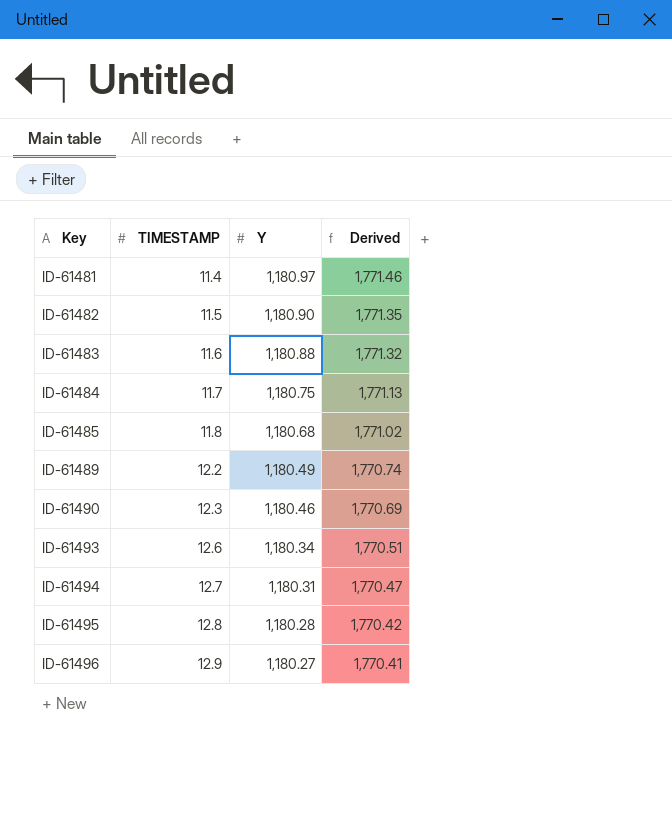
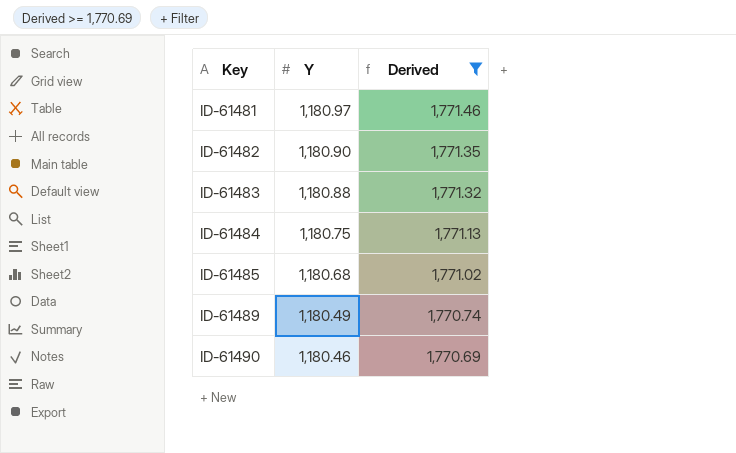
filter: none -> Derived >= 1,770.69
column TIMESTAMP | position: 2 -> none

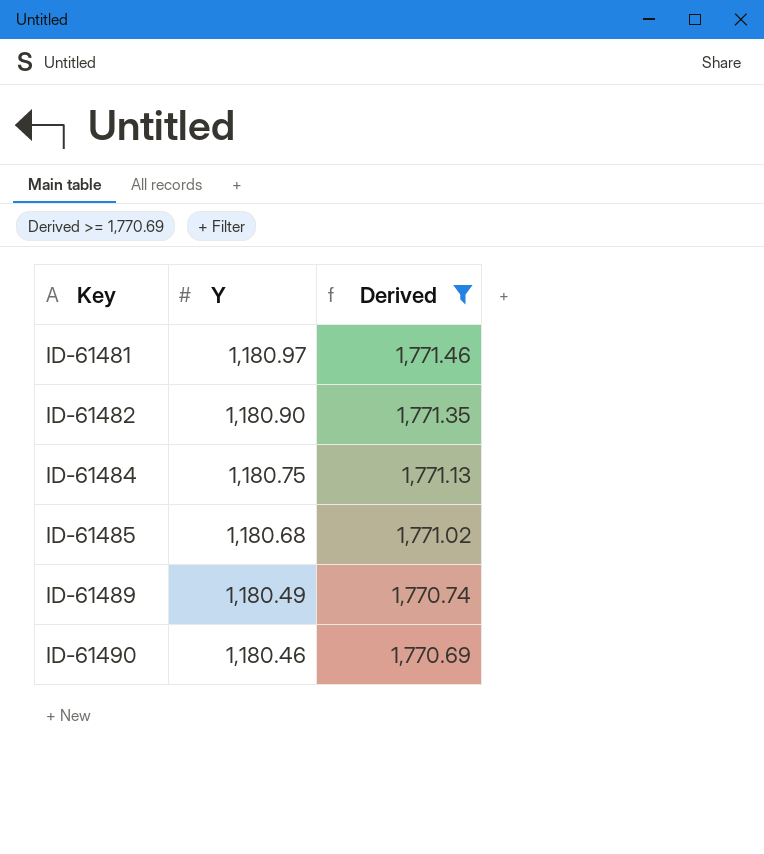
row ID-61483: 1,180.88 | 1,771.32 -> none

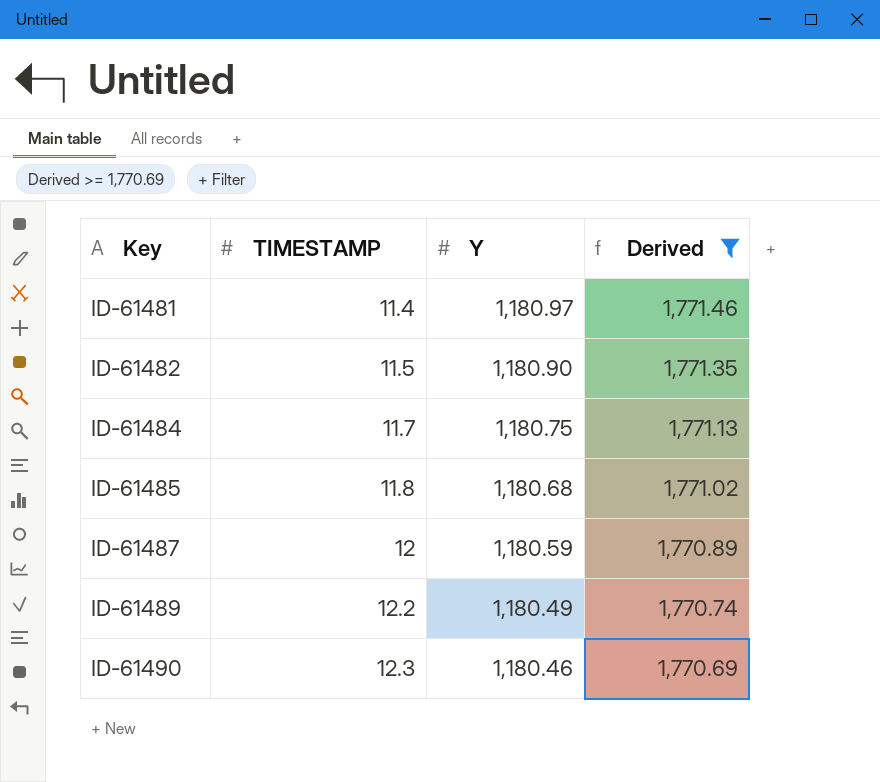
column TIMESTAMP | position: none -> 2
row ID-61487: none -> 12 | 1,180.59 | 1,770.89

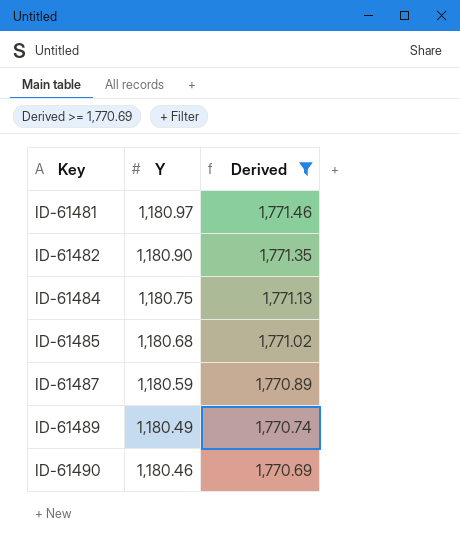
column TIMESTAMP | position: 2 -> none

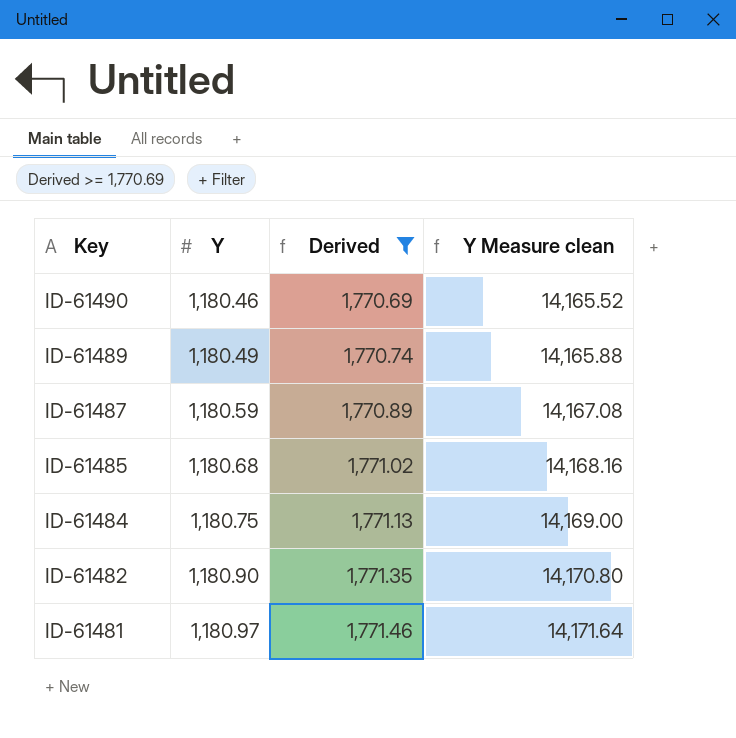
row order: Key ascending -> Key descending
column Y Measure clean | formula: none -> [Y] * 12

